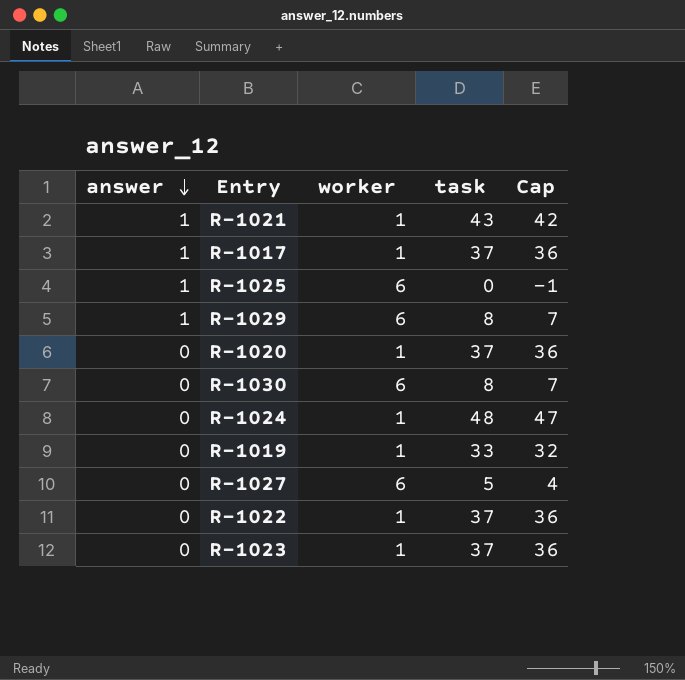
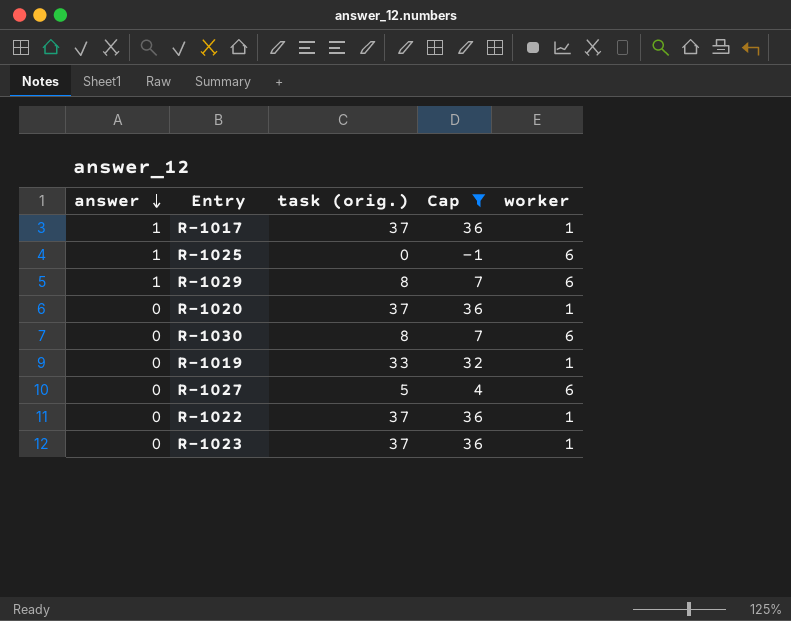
filter: none -> Cap <= 36
column name: task -> task (orig.)
column worker | position: 3 -> 5

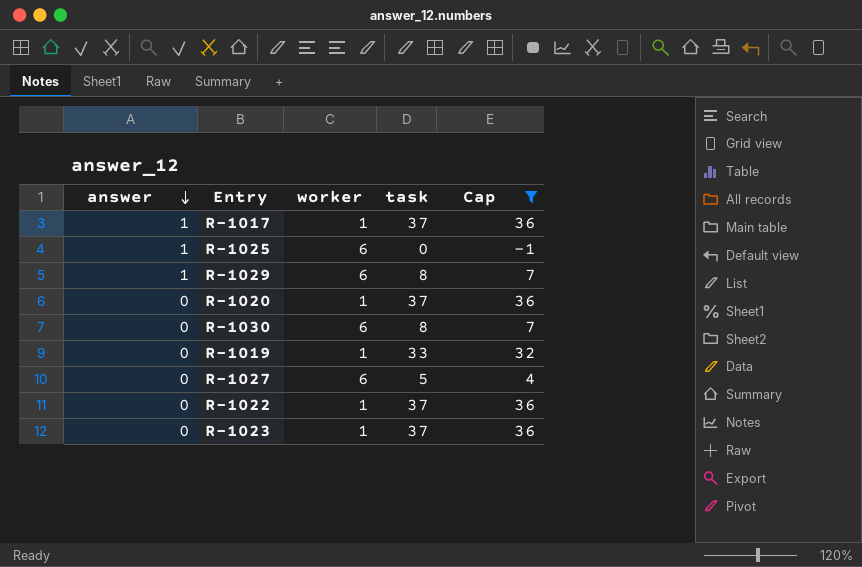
column worker | position: 5 -> 3
column name: task (orig.) -> task

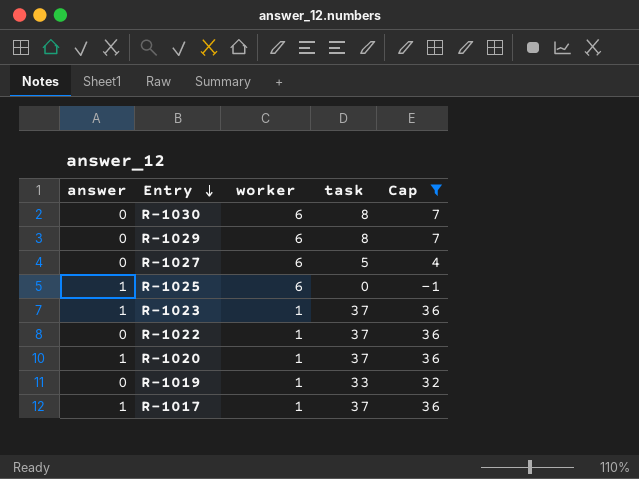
row order: answer descending -> Entry descending
R-1029 | answer: 1 -> 0
R-1023 | answer: 0 -> 1
R-1020 | answer: 0 -> 1

